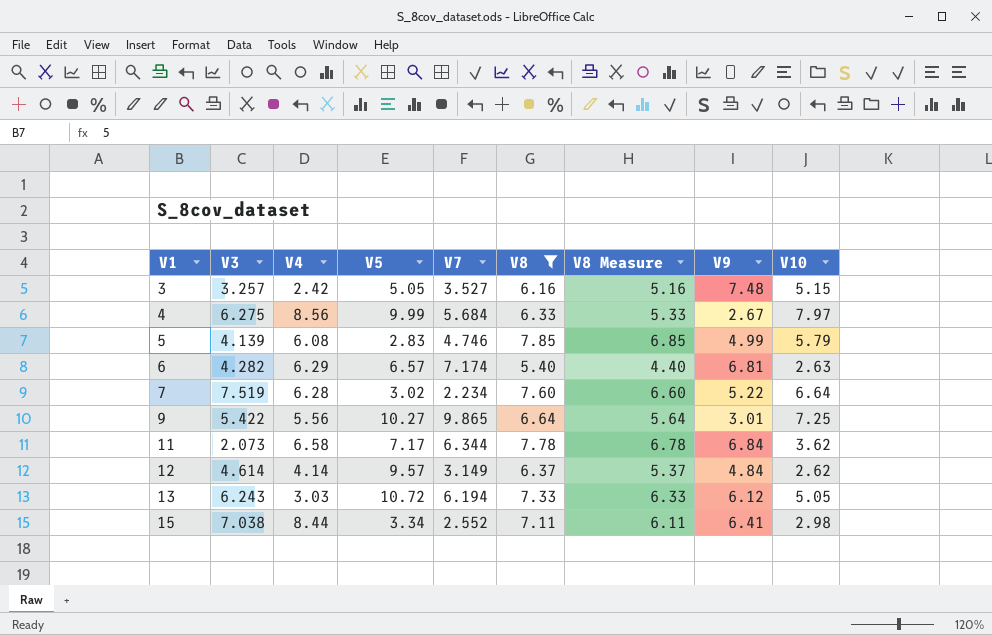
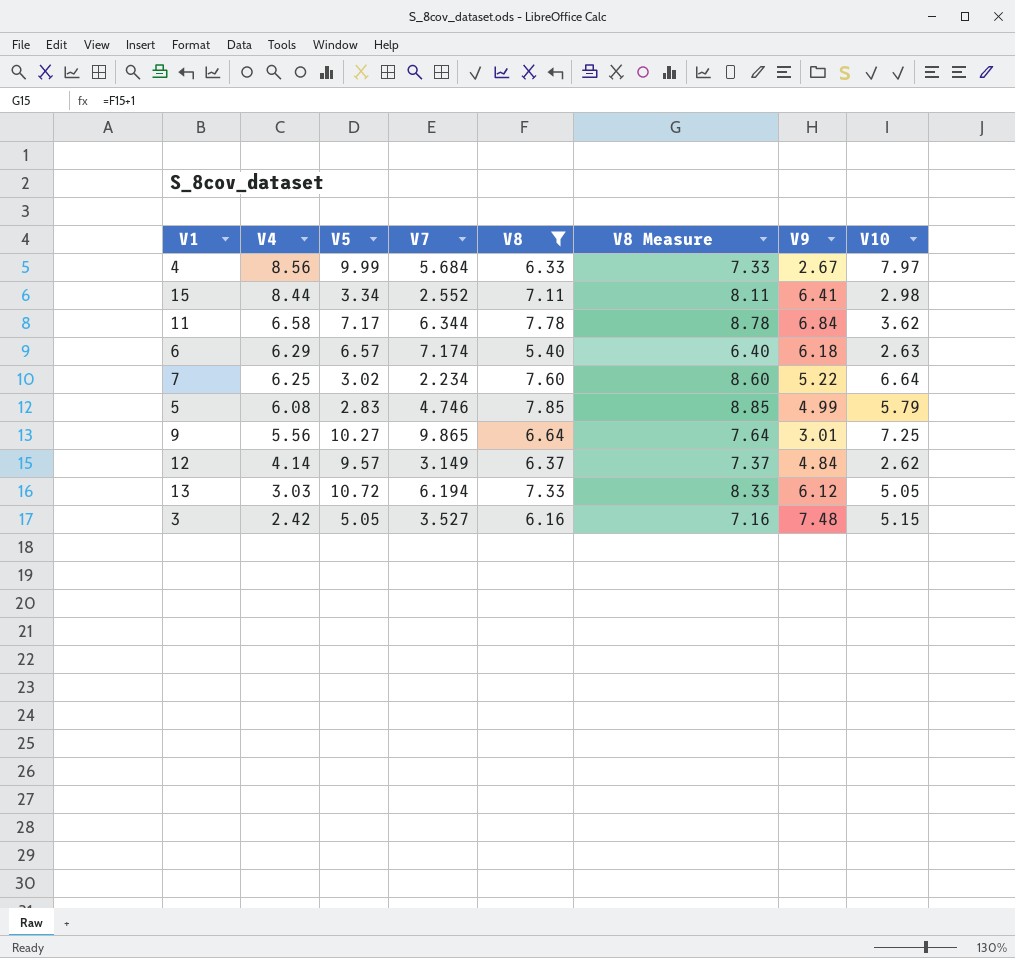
row order: V1 ascending -> V4 descending
column V3 | position: 2 -> none
column V8 Measure | formula: [V8] - 1 -> [V8] + 1
6 | V9: 6.81 -> 6.18
7 | V4: 6.28 -> 6.25

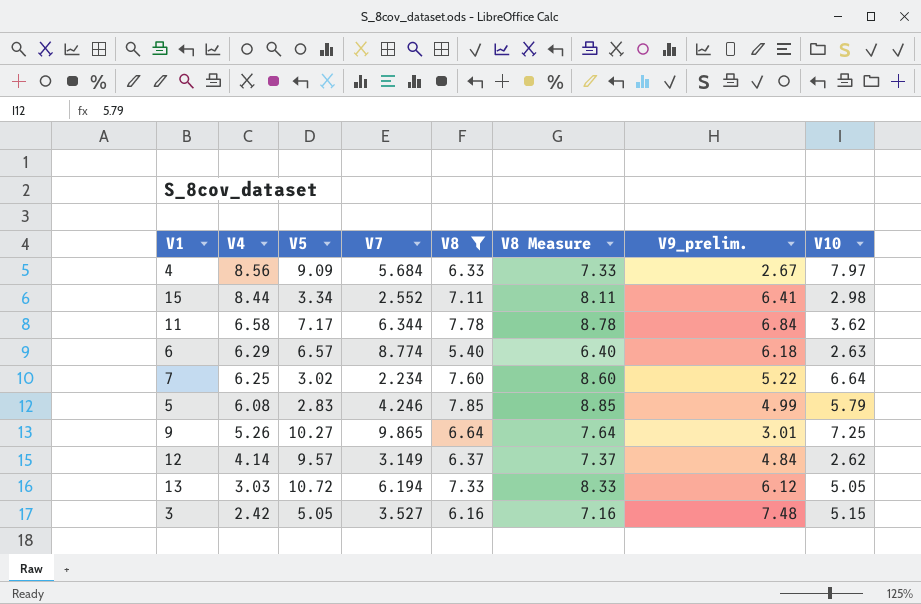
column name: V9 -> V9_prelim.
4 | V5: 9.99 -> 9.09
6 | V7: 7.174 -> 8.774
5 | V7: 4.746 -> 4.246
9 | V4: 5.56 -> 5.26

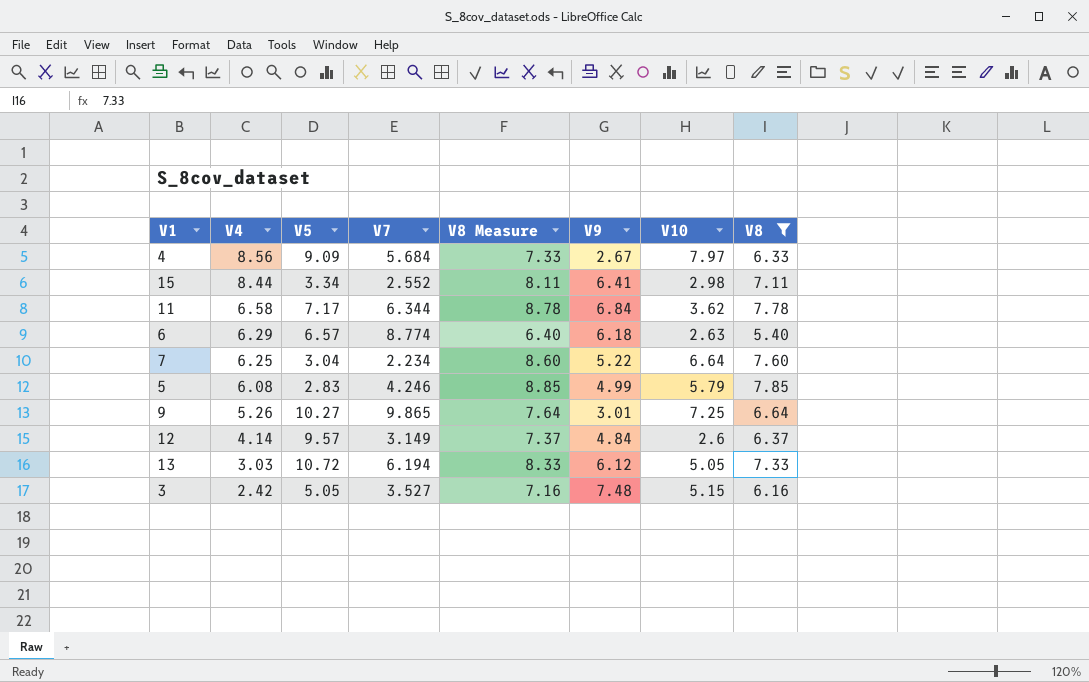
column name: V9_prelim. -> V9
column V8 | position: 5 -> 8
7 | V5: 3.02 -> 3.04
12 | V10: 2.62 -> 2.6

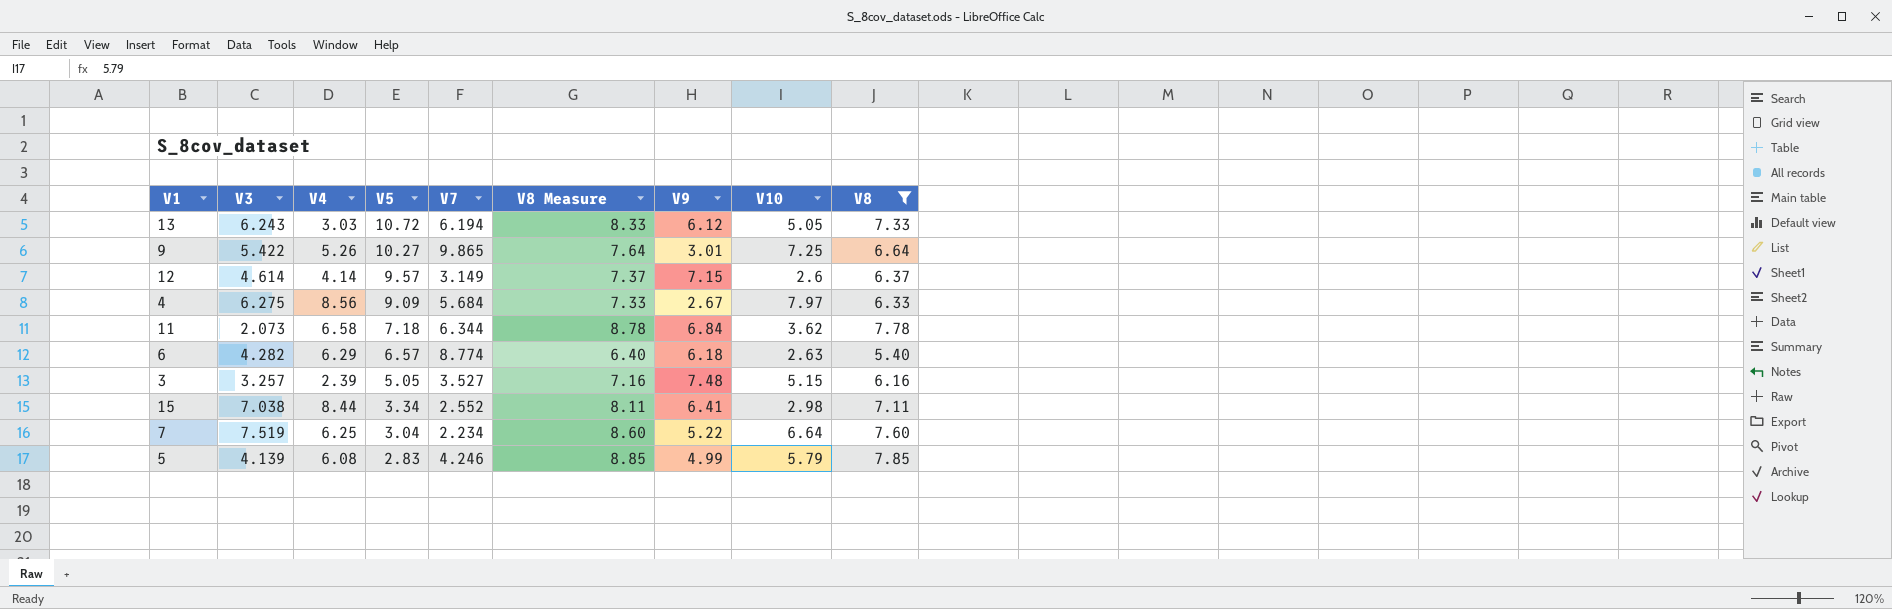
row order: V4 descending -> V5 descending
column V3 | position: none -> 2
12 | V9: 4.84 -> 7.15
11 | V5: 7.17 -> 7.18
3 | V4: 2.42 -> 2.39

